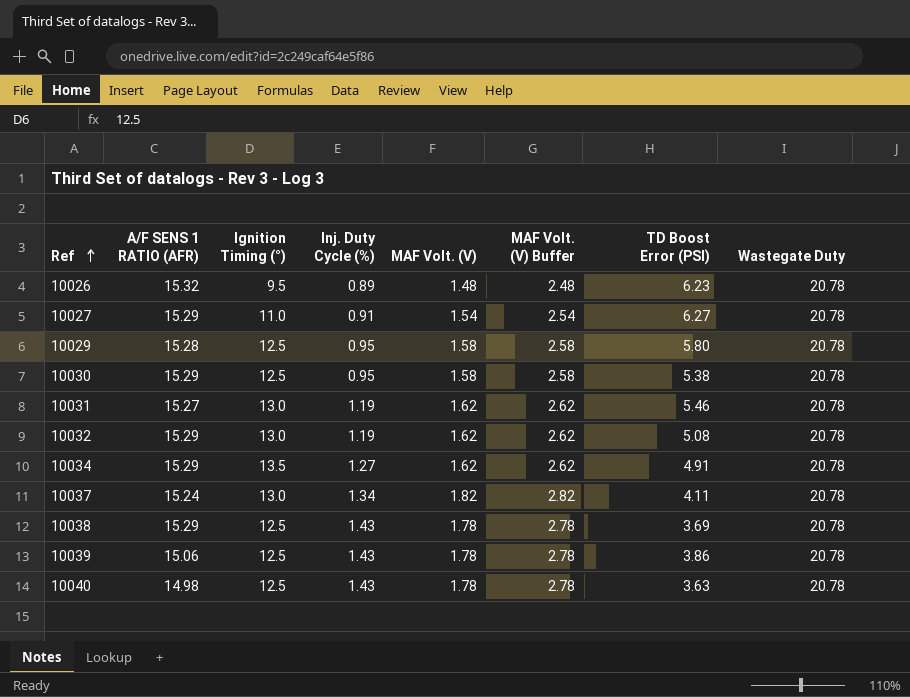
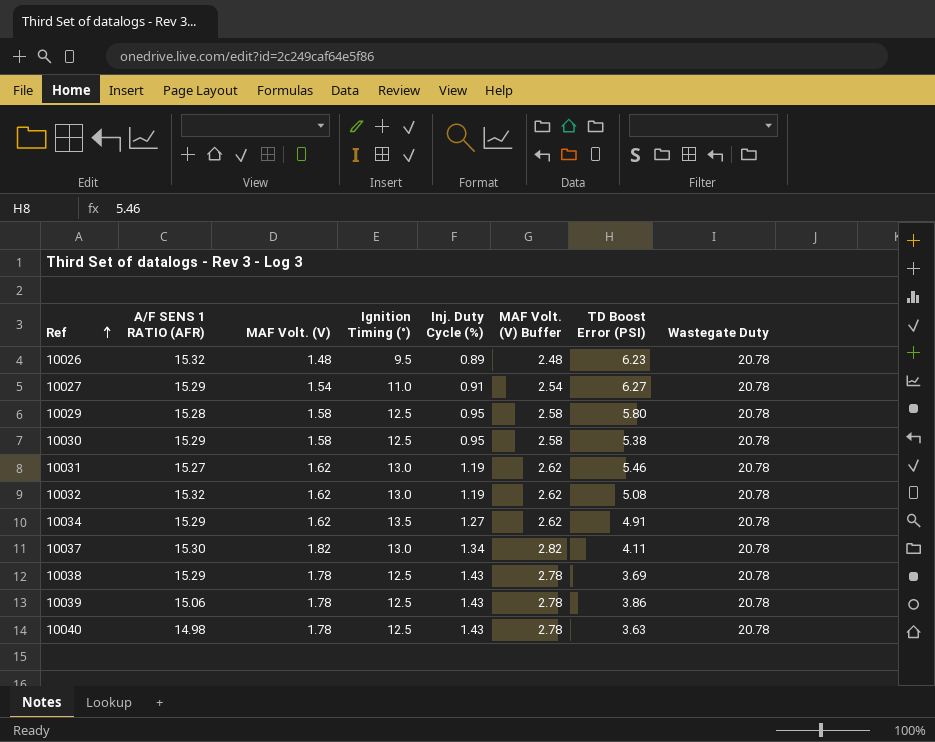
column MAF Volt. (V) | position: 5 -> 3
10032 | A/F SENS 1 RATIO (AFR): 15.29 -> 15.32
10037 | A/F SENS 1 RATIO (AFR): 15.24 -> 15.30

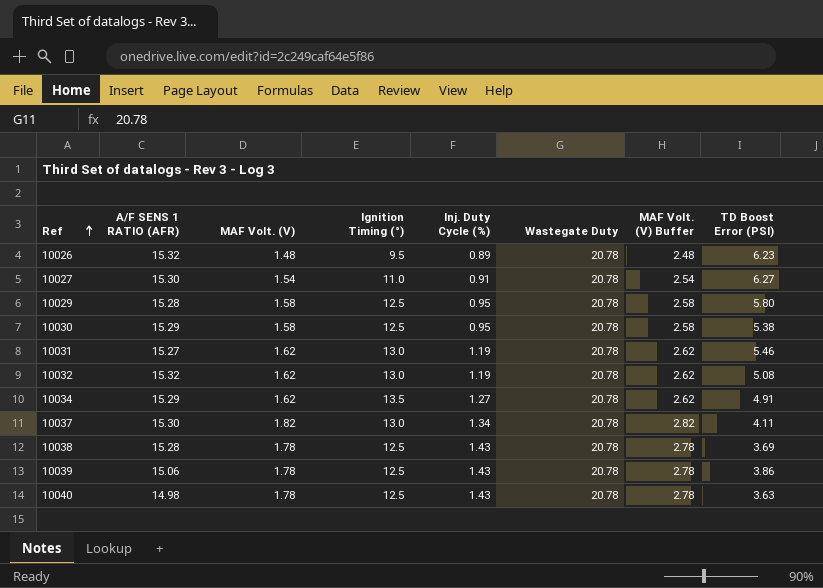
column Wastegate Duty | position: 8 -> 6
10027 | A/F SENS 1 RATIO (AFR): 15.29 -> 15.30
10038 | A/F SENS 1 RATIO (AFR): 15.29 -> 15.28

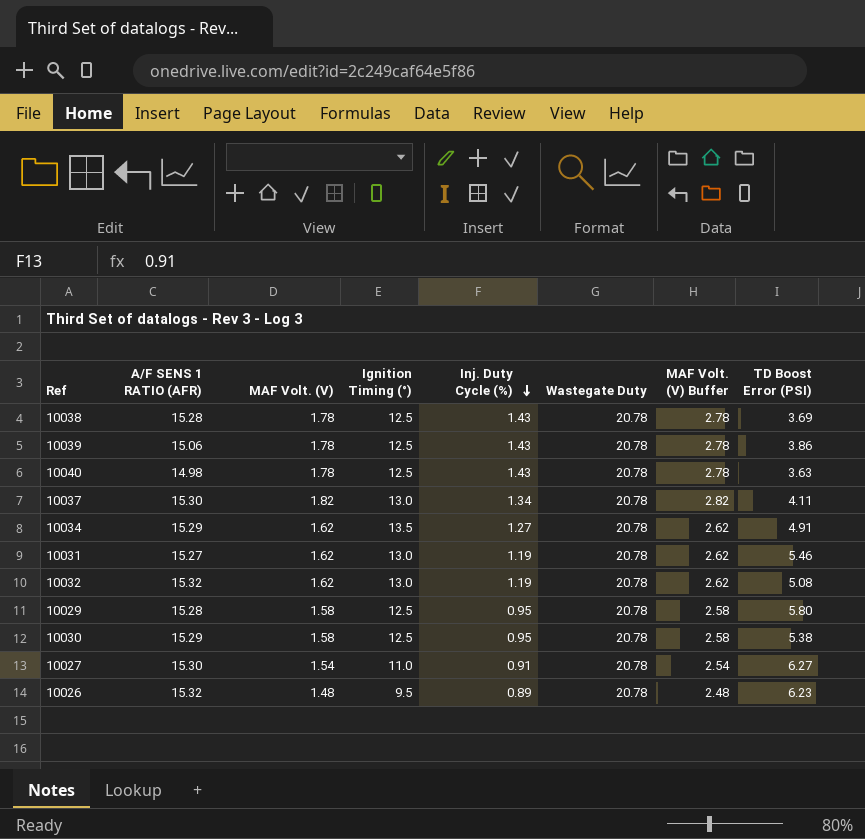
row order: Ref ascending -> Inj. Duty Cycle (%) descending

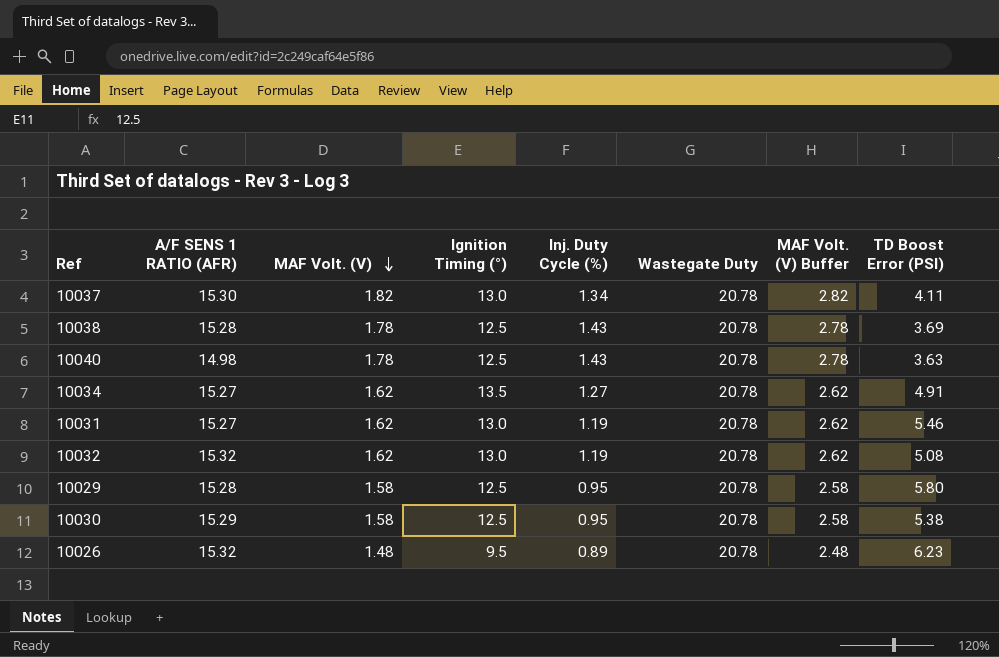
row order: Inj. Duty Cycle (%) descending -> MAF Volt. (V) descending
row 10039: 15.06 | 1.78 | 12.5 | 1.43 | 20.78 | 2.78 | 3.86 -> none
row 10027: 15.30 | 1.54 | 11.0 | 0.91 | 20.78 | 2.54 | 6.27 -> none
10034 | A/F SENS 1 RATIO (AFR): 15.29 -> 15.27

